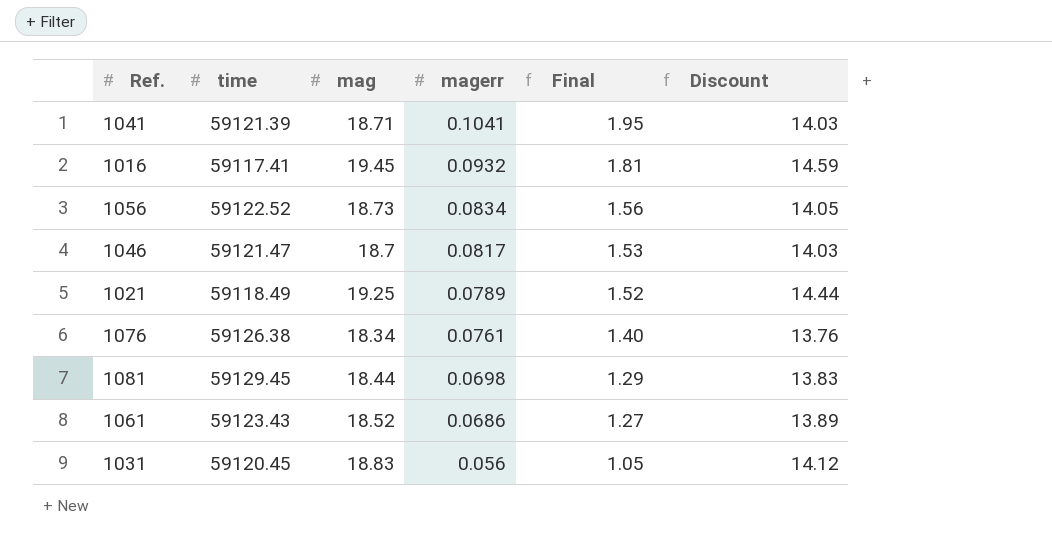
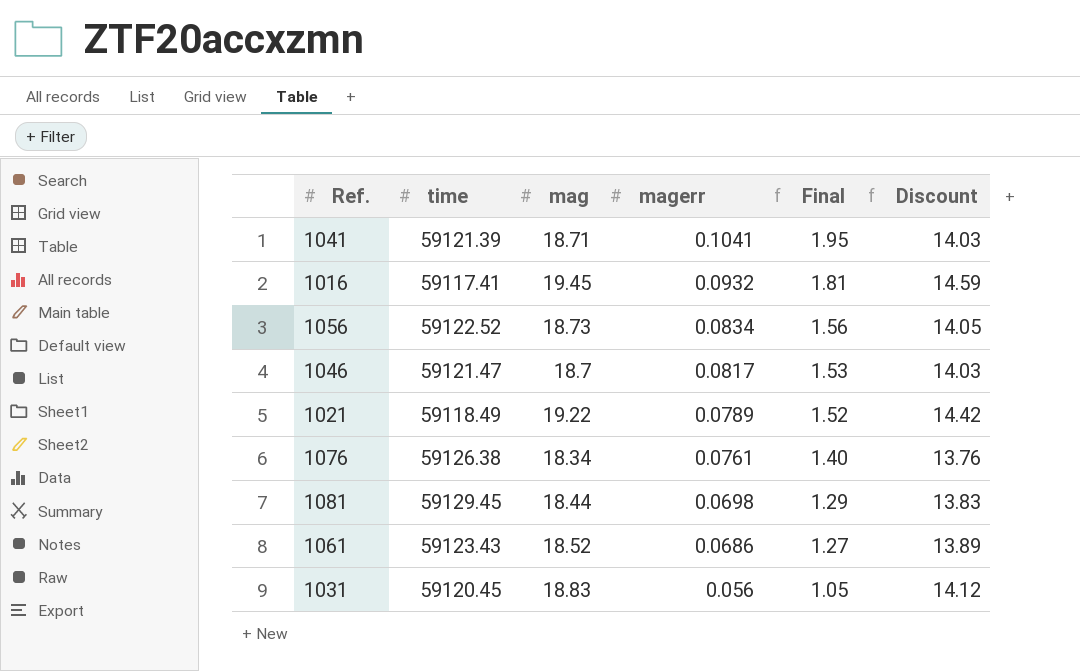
1021 | mag: 19.25 -> 19.22
1021 | Discount: 14.44 -> 14.42

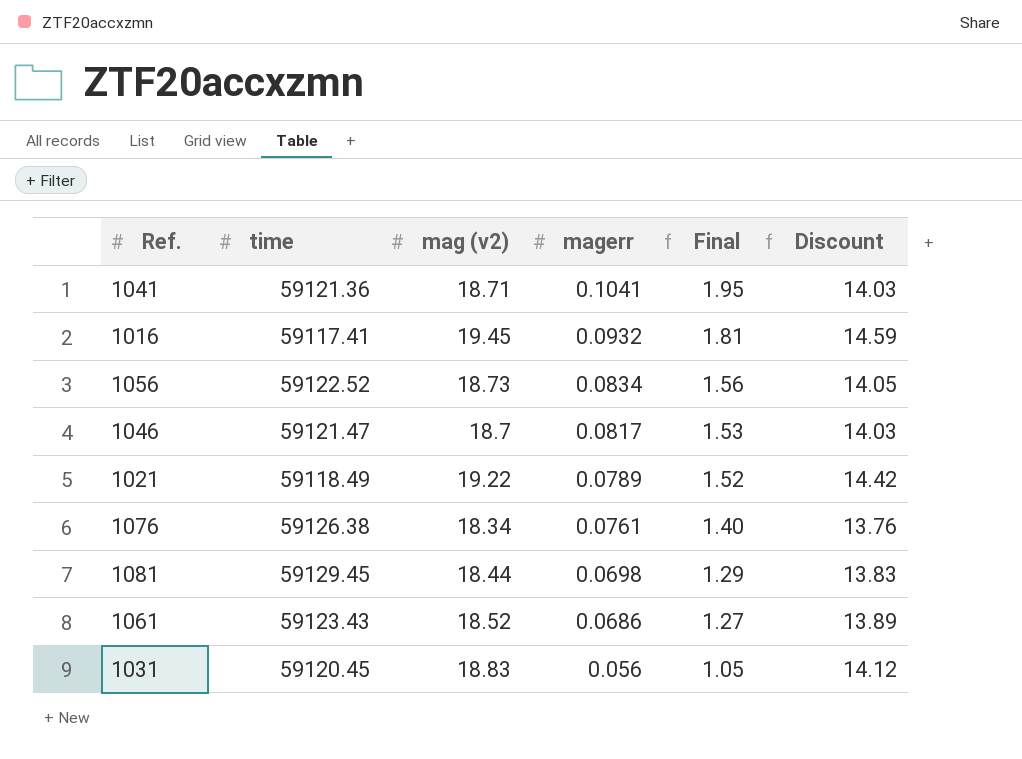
column name: mag -> mag (v2)
1041 | time: 59121.39 -> 59121.36

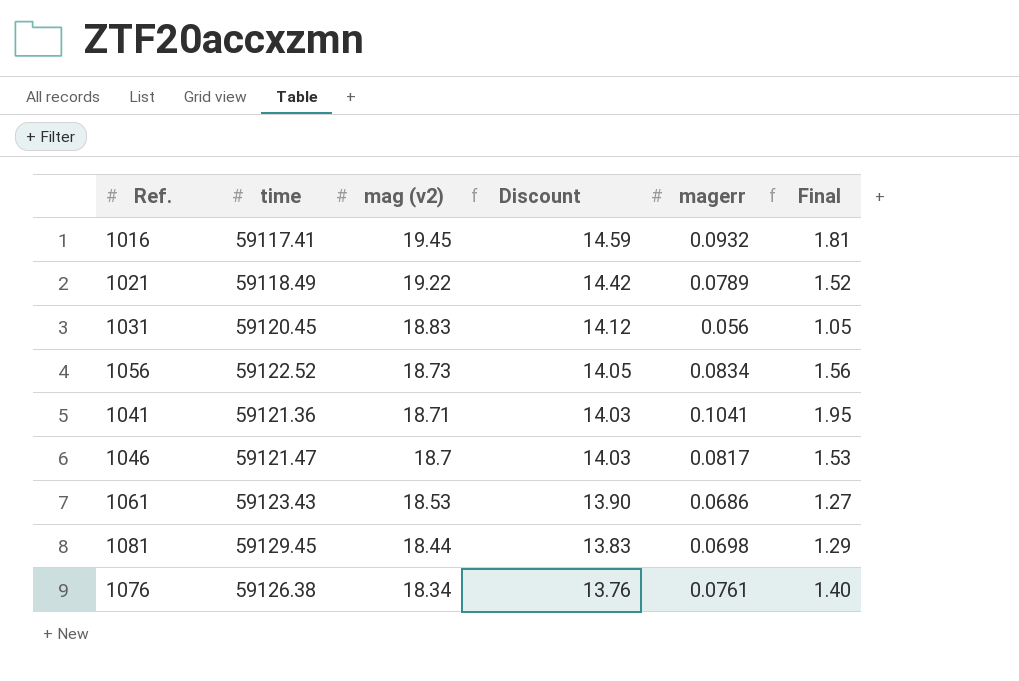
row order: magerr descending -> mag (v2) descending
column Discount | position: 6 -> 4
1061 | mag (v2): 18.52 -> 18.53
1061 | Discount: 13.89 -> 13.90

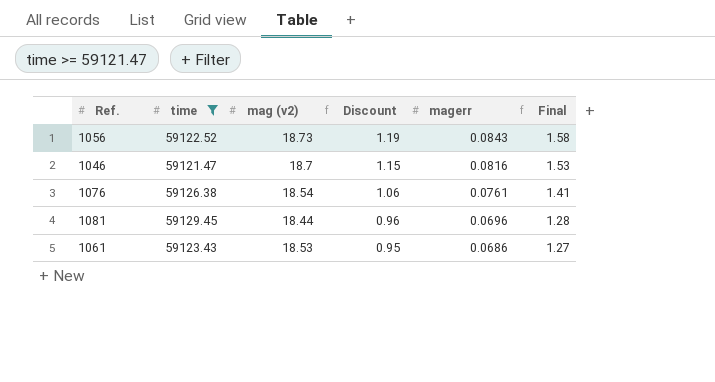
filter: none -> time >= 59121.47
row order: mag (v2) descending -> Discount descending
column Discount | formula: [mag (v2)] * 0.75 -> [Final] * 0.75
1056 | magerr: 0.0834 -> 0.0843
1056 | Final: 1.56 -> 1.58
1046 | magerr: 0.0817 -> 0.0816
1076 | mag (v2): 18.34 -> 18.54
1076 | Final: 1.40 -> 1.41
1081 | magerr: 0.0698 -> 0.0696
1081 | Final: 1.29 -> 1.28

